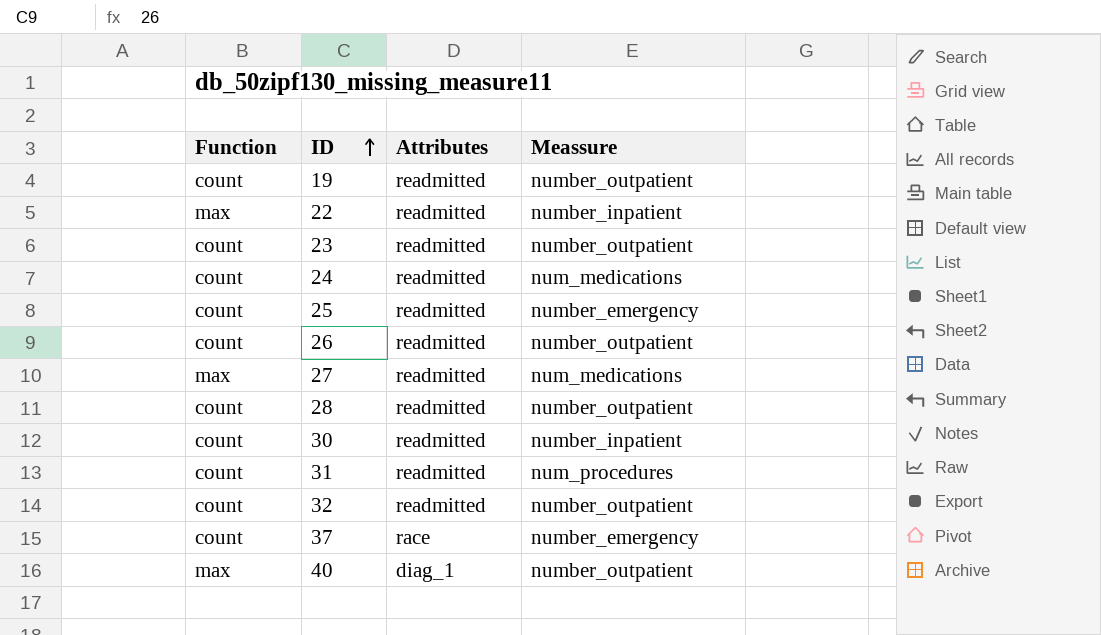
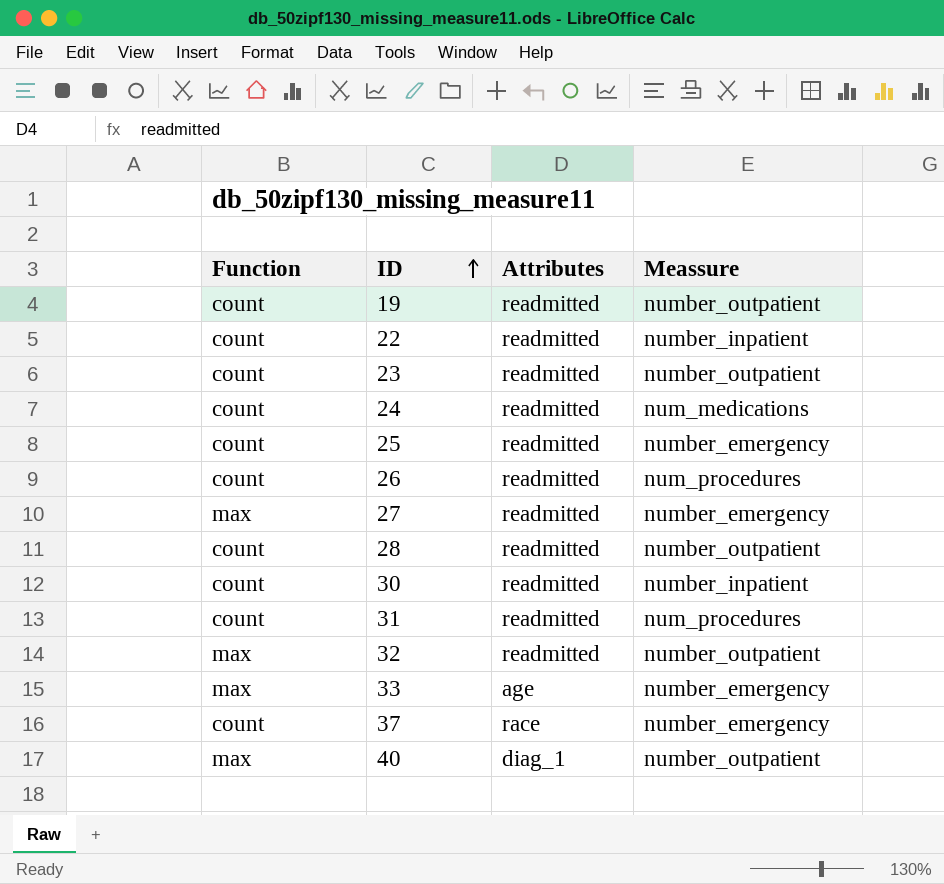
22 | Function: max -> count
26 | Meassure: number_outpatient -> num_procedures
27 | Meassure: num_medications -> number_emergency
32 | Function: count -> max
row 33: none -> max | age | number_emergency

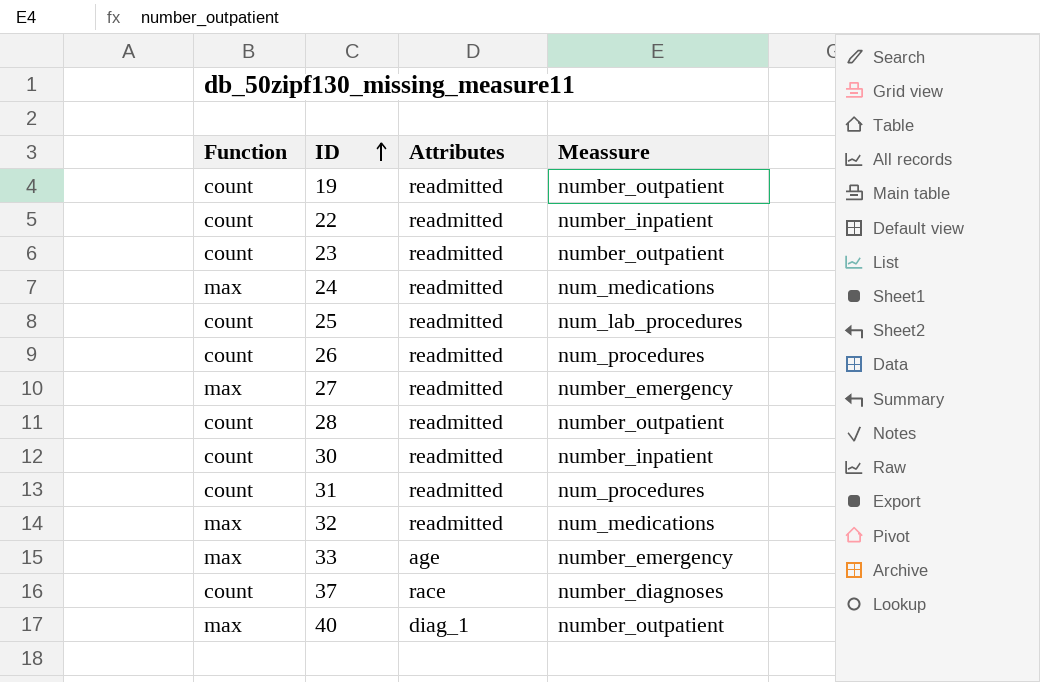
24 | Function: count -> max
25 | Meassure: number_emergency -> num_lab_procedures
32 | Meassure: number_outpatient -> num_medications
37 | Meassure: number_emergency -> number_diagnoses

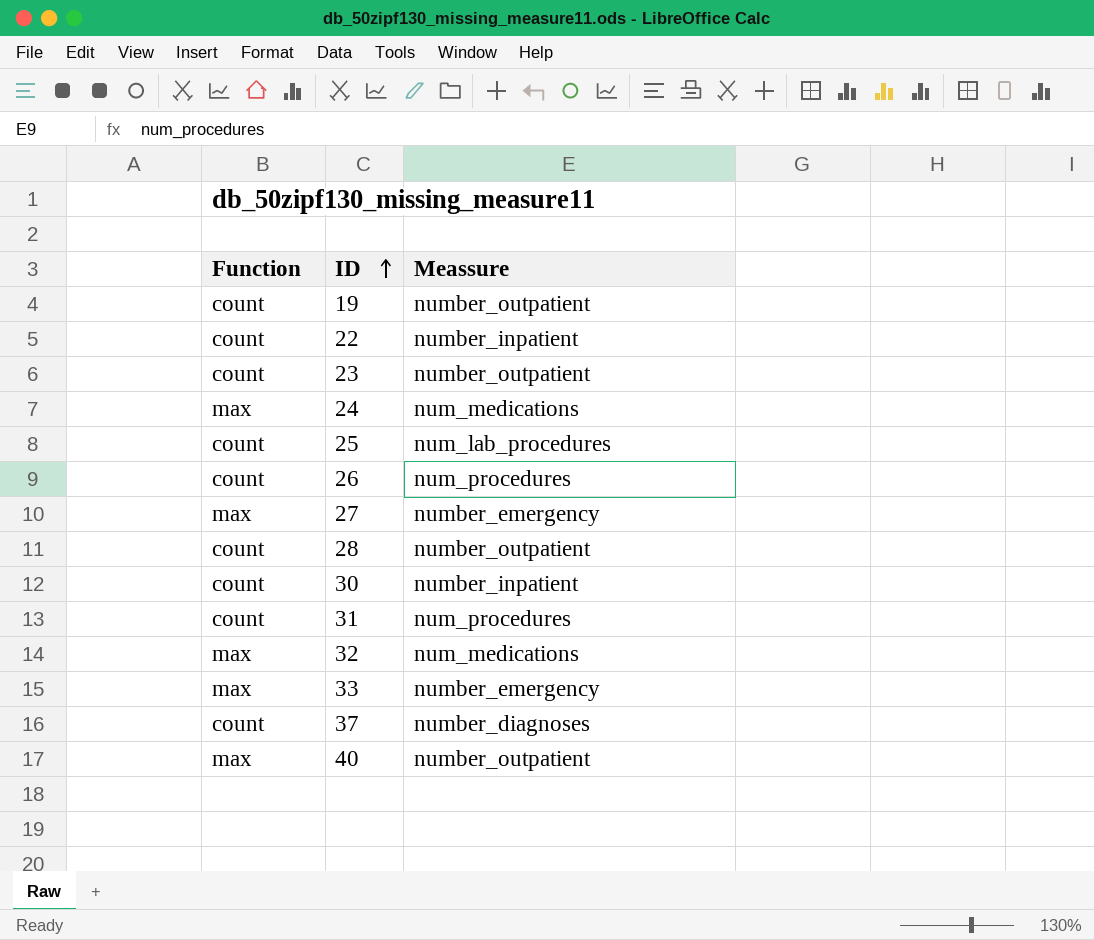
column Attributes | position: 3 -> none

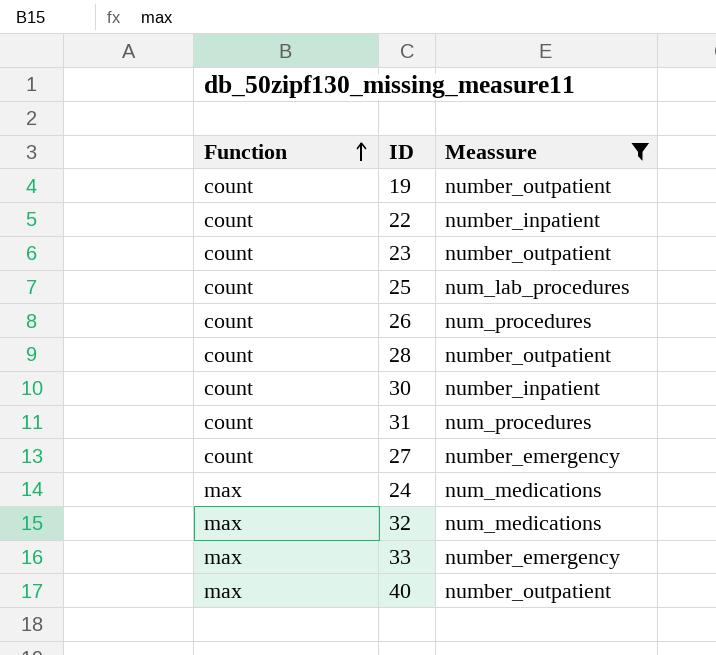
filter: none -> Meassure != number_diagnoses
row order: ID ascending -> Function ascending
27 | Function: max -> count

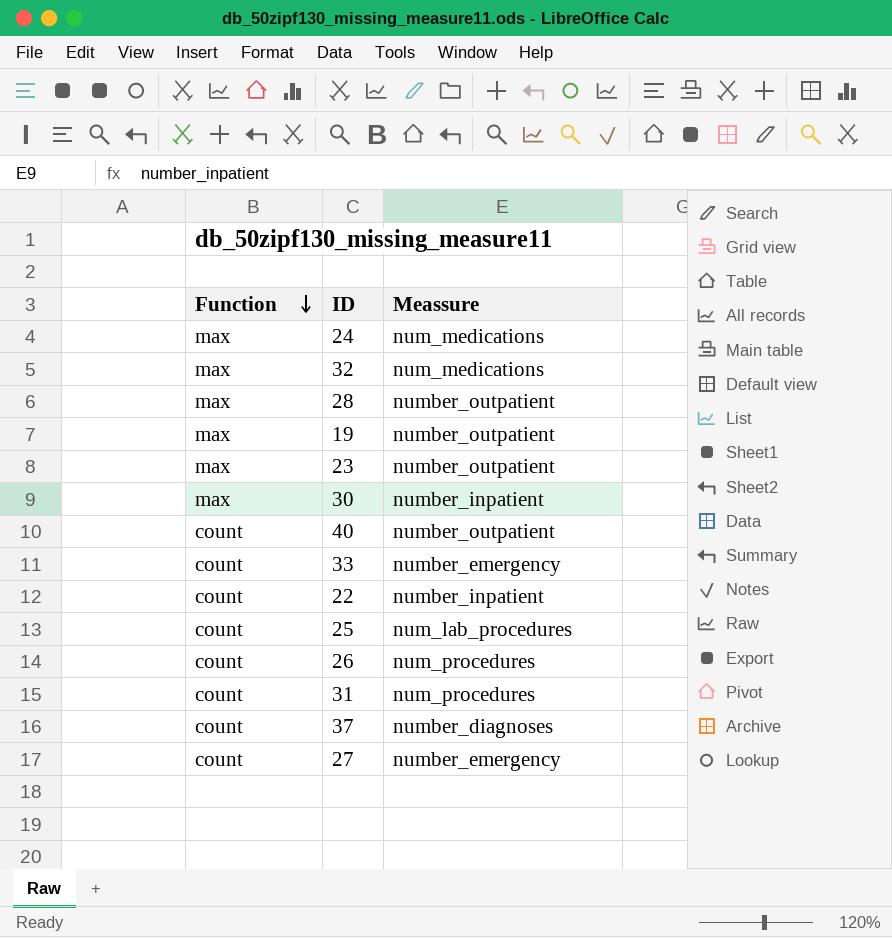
filter: Meassure != number_diagnoses -> none
row order: Function ascending -> Function descending
28 | Function: count -> max
19 | Function: count -> max
23 | Function: count -> max
30 | Function: count -> max
40 | Function: max -> count
33 | Function: max -> count

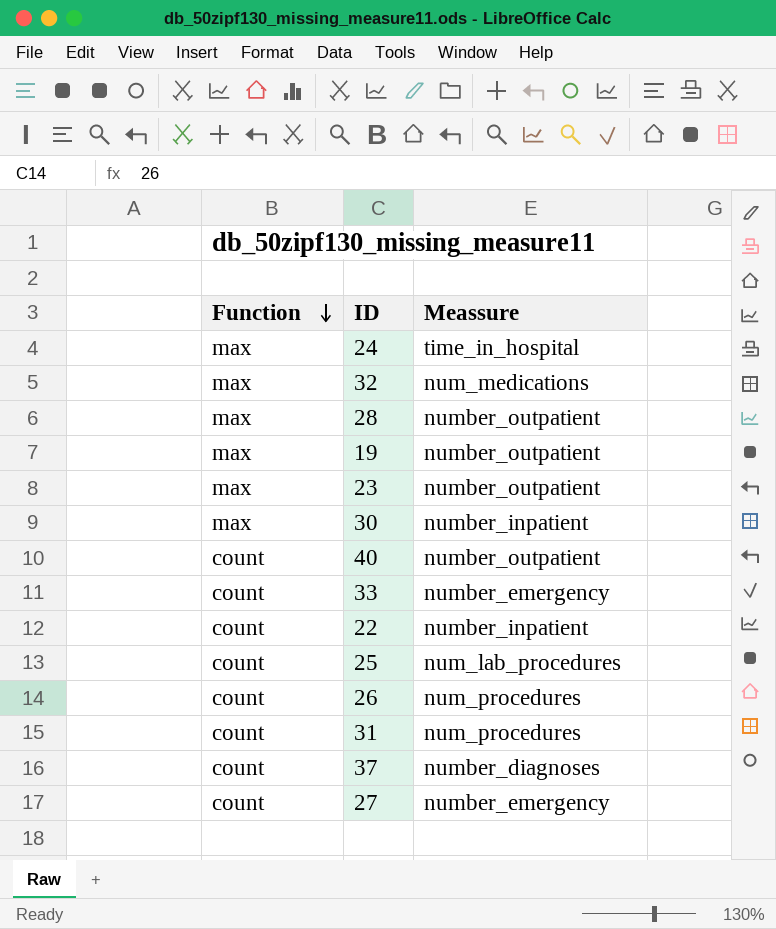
24 | Meassure: num_medications -> time_in_hospital

